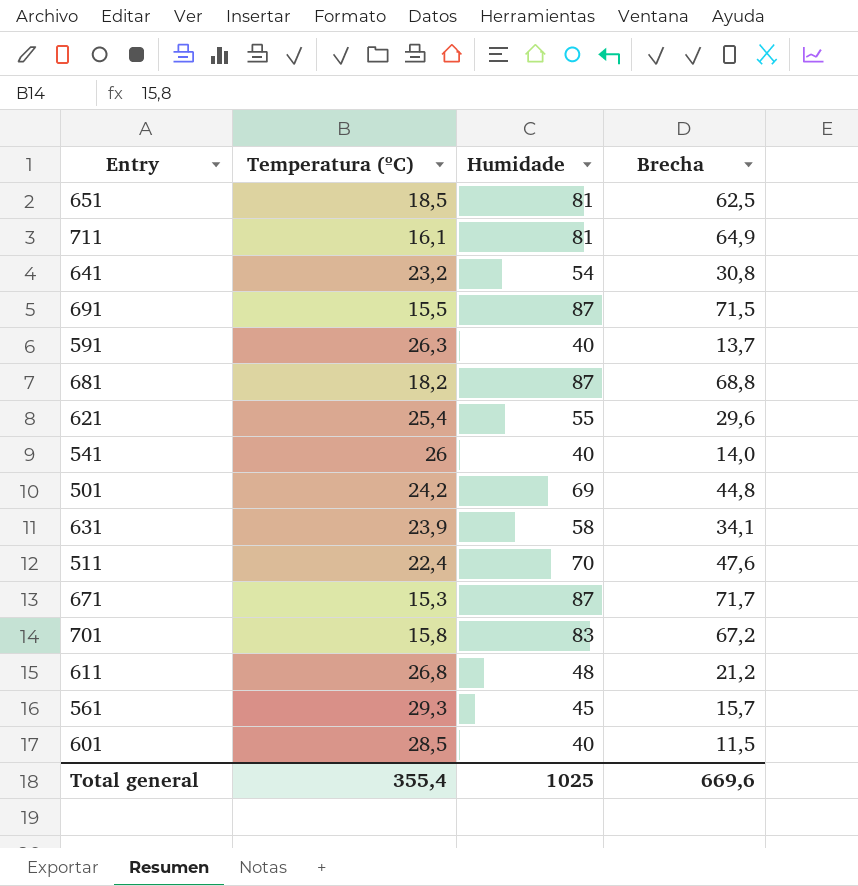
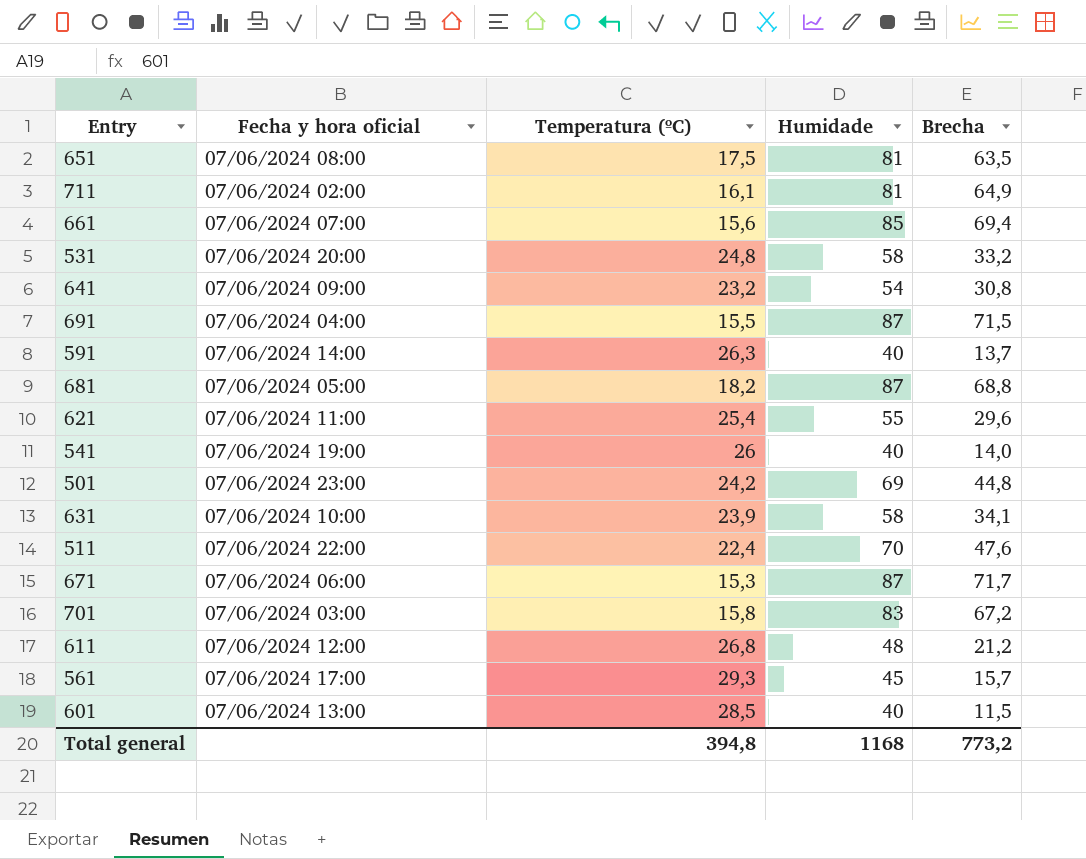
column Fecha y hora oficial | position: none -> 2
651 | Temperatura (ºC): 18,5 -> 17,5
651 | Brecha: 62,5 -> 63,5
row 661: none -> 07/06/2024 07:00 | 15,6 | 85 | 69,4
row 531: none -> 07/06/2024 20:00 | 24,8 | 58 | 33,2
Total general | Temperatura (ºC): 355,4 -> 394,8
Total general | Humidade: 1025 -> 1168
Total general | Brecha: 669,6 -> 773,2

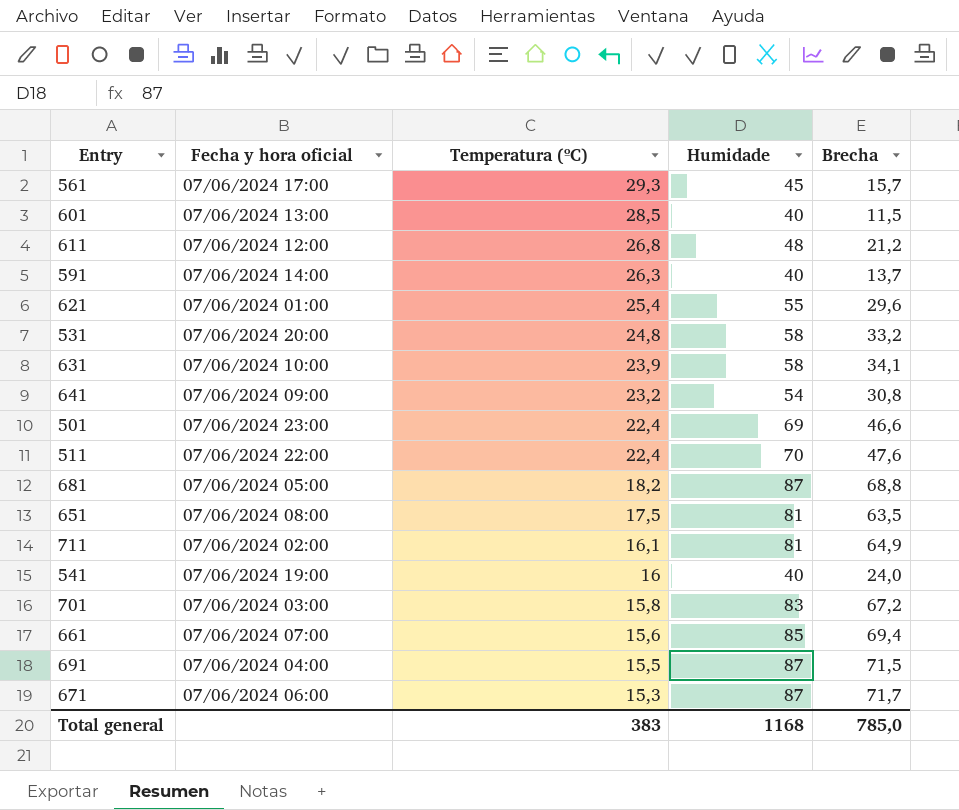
row order: none -> Temperatura (ºC) descending
621 | Fecha y hora oficial: 07/06/2024 11:00 -> 07/06/2024 01:00
501 | Temperatura (ºC): 24,2 -> 22,4
501 | Brecha: 44,8 -> 46,6
541 | Temperatura (ºC): 26 -> 16
541 | Brecha: 14,0 -> 24,0
Total general | Temperatura (ºC): 394,8 -> 383
Total general | Brecha: 773,2 -> 785,0

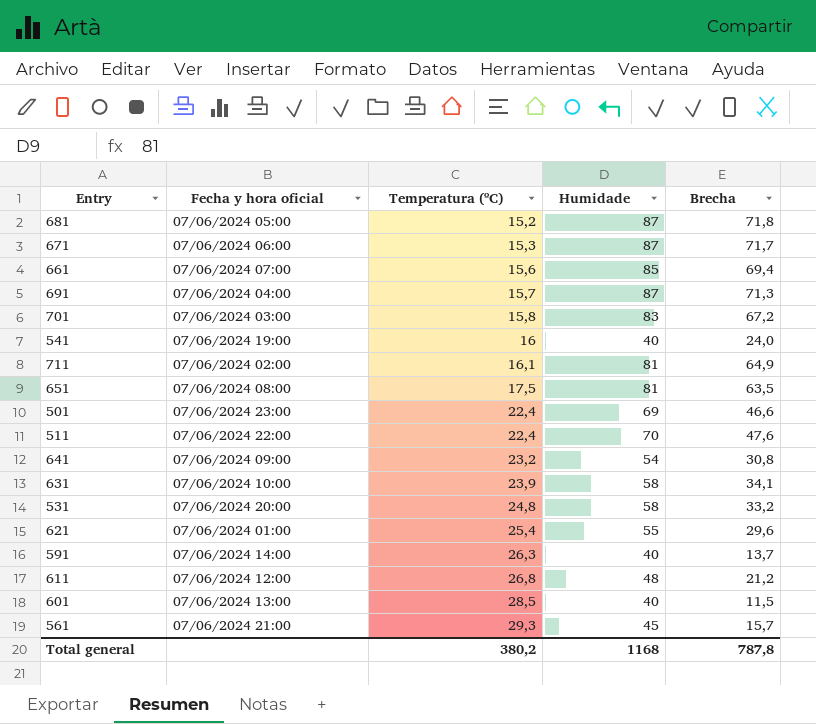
row order: Temperatura (ºC) descending -> Temperatura (ºC) ascending
681 | Temperatura (ºC): 18,2 -> 15,2
681 | Brecha: 68,8 -> 71,8
691 | Temperatura (ºC): 15,5 -> 15,7
691 | Brecha: 71,5 -> 71,3
561 | Fecha y hora oficial: 07/06/2024 17:00 -> 07/06/2024 21:00
Total general | Temperatura (ºC): 383 -> 380,2
Total general | Brecha: 785,0 -> 787,8

